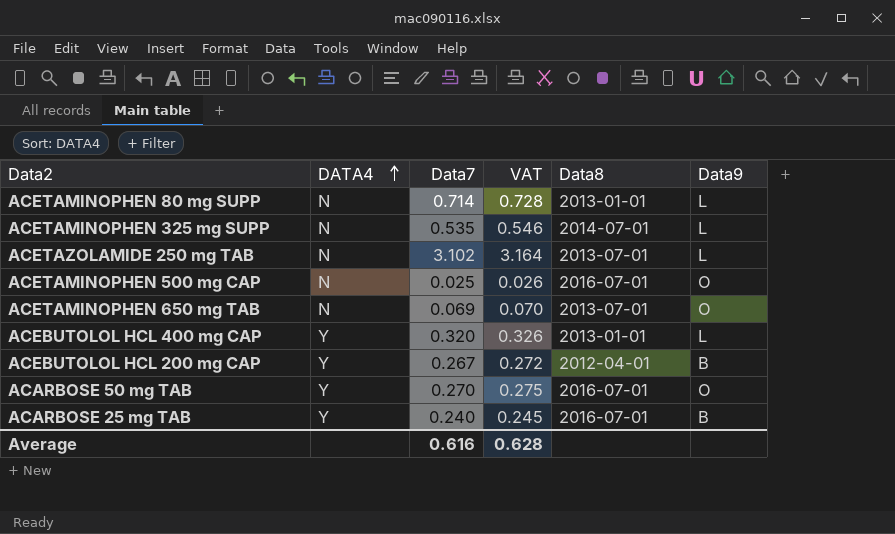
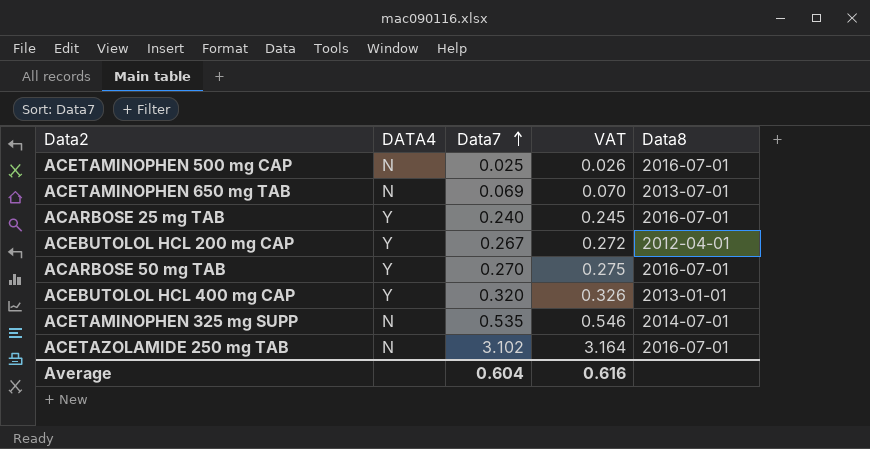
row order: DATA4 ascending -> Data7 ascending
column Data9 | position: 6 -> none
row ACETAMINOPHEN 80 mg SUPP: N | 0.714 | 0.728 | 2013-01-01 | L -> none
ACETAZOLAMIDE 250 mg TAB | Data8: 2013-07-01 -> 2016-07-01
Average | Data7: 0.616 -> 0.604
Average | VAT: 0.628 -> 0.616

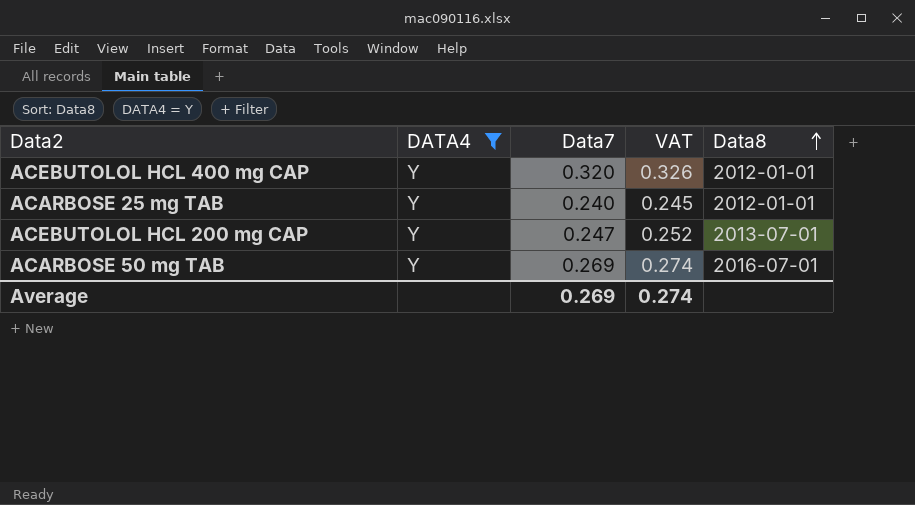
filter: none -> DATA4 = Y
row order: Data7 ascending -> Data8 ascending
ACEBUTOLOL HCL 400 mg CAP | Data8: 2013-01-01 -> 2012-01-01
ACARBOSE 25 mg TAB | Data8: 2016-07-01 -> 2012-01-01
ACEBUTOLOL HCL 200 mg CAP | Data7: 0.267 -> 0.247
ACEBUTOLOL HCL 200 mg CAP | VAT: 0.272 -> 0.252
ACEBUTOLOL HCL 200 mg CAP | Data8: 2012-04-01 -> 2013-07-01
ACARBOSE 50 mg TAB | Data7: 0.270 -> 0.269
ACARBOSE 50 mg TAB | VAT: 0.275 -> 0.274
Average | Data7: 0.604 -> 0.269
Average | VAT: 0.616 -> 0.274

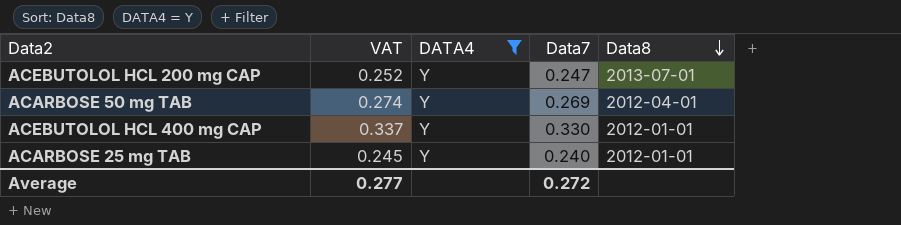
row order: Data8 ascending -> Data8 descending
column VAT | position: 4 -> 2
ACARBOSE 50 mg TAB | Data8: 2016-07-01 -> 2012-04-01
ACEBUTOLOL HCL 400 mg CAP | VAT: 0.326 -> 0.337
ACEBUTOLOL HCL 400 mg CAP | Data7: 0.320 -> 0.330
Average | VAT: 0.274 -> 0.277
Average | Data7: 0.269 -> 0.272

